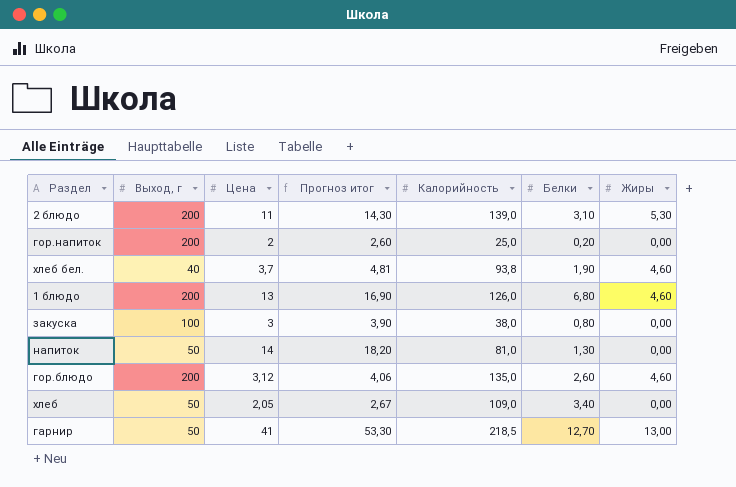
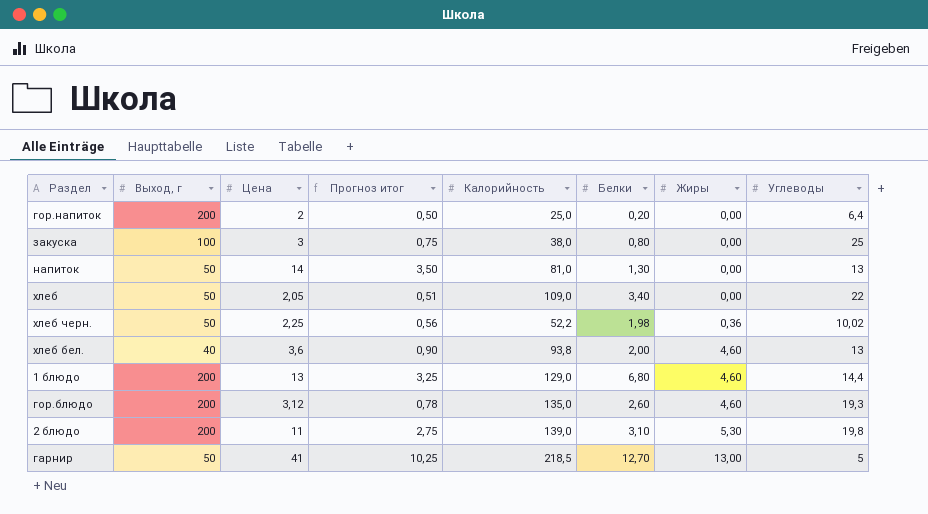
row order: none -> Жиры ascending
column Прогноз итог | formula: [Цена] * 1,3 -> [Цена] * 0,25
column Углеводы | position: none -> 8
row хлеб черн.: none -> 50 | 2,25 | 0,56 | 52,2 | 1,98 | 0,36 | 10,02
хлеб бел. | Цена: 3,7 -> 3,6
хлеб бел. | Белки: 1,90 -> 2,00
1 блюдо | Калорийность: 126,0 -> 129,0

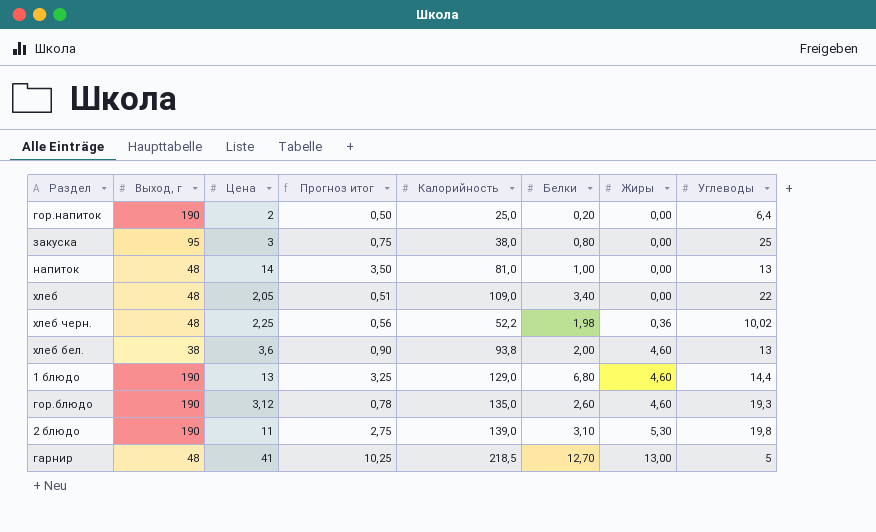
гор.напиток | Выход, г: 200 -> 190
закуска | Выход, г: 100 -> 95
напиток | Выход, г: 50 -> 48
напиток | Белки: 1,30 -> 1,00
хлеб | Выход, г: 50 -> 48
хлеб черн. | Выход, г: 50 -> 48
хлеб бел. | Выход, г: 40 -> 38
1 блюдо | Выход, г: 200 -> 190
гор.блюдо | Выход, г: 200 -> 190
2 блюдо | Выход, г: 200 -> 190
гарнир | Выход, г: 50 -> 48

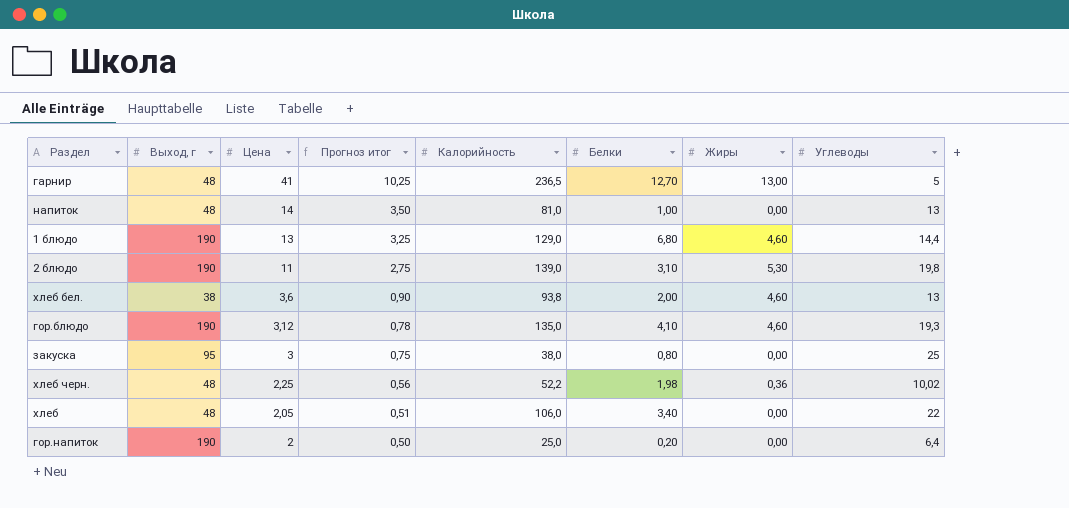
row order: Жиры ascending -> Цена descending
гарнир | Калорийность: 218,5 -> 236,5
гор.блюдо | Белки: 2,60 -> 4,10
хлеб | Калорийность: 109,0 -> 106,0

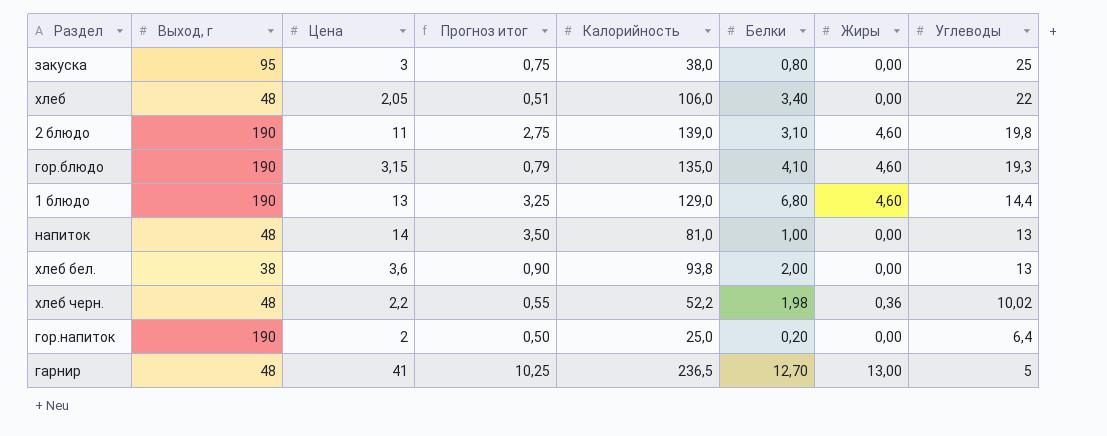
row order: Цена descending -> Углеводы descending
2 блюдо | Жиры: 5,30 -> 4,60
гор.блюдо | Цена: 3,12 -> 3,15
гор.блюдо | Прогноз итог: 0,78 -> 0,79
хлеб бел. | Жиры: 4,60 -> 0,00
хлеб черн. | Цена: 2,25 -> 2,2
хлеб черн. | Прогноз итог: 0,56 -> 0,55

